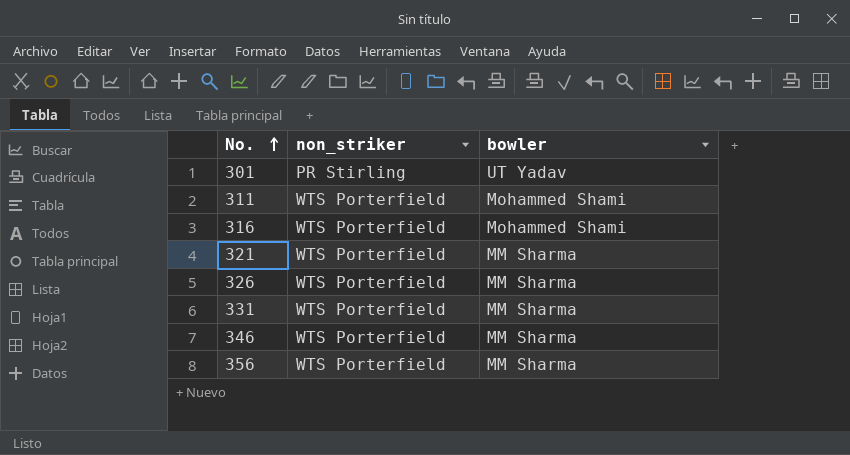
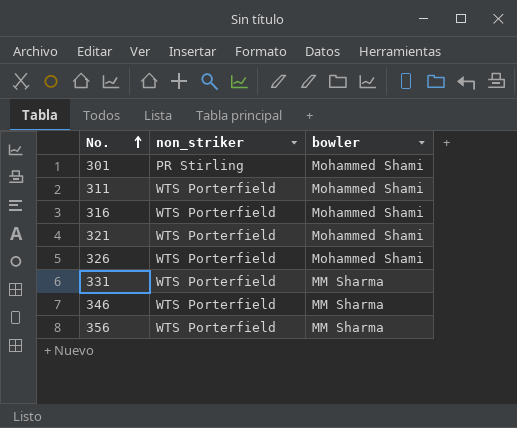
301 | bowler: UT Yadav -> Mohammed Shami
321 | bowler: MM Sharma -> Mohammed Shami
326 | bowler: MM Sharma -> Mohammed Shami

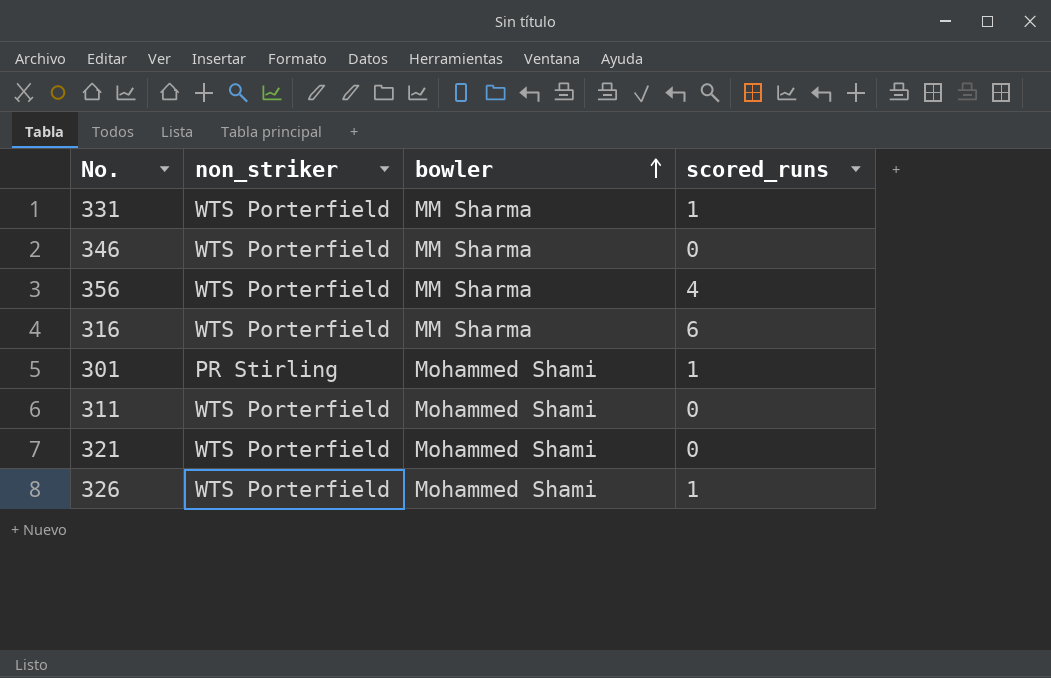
row order: No. ascending -> bowler ascending
column scored_runs | position: none -> 4
316 | bowler: Mohammed Shami -> MM Sharma

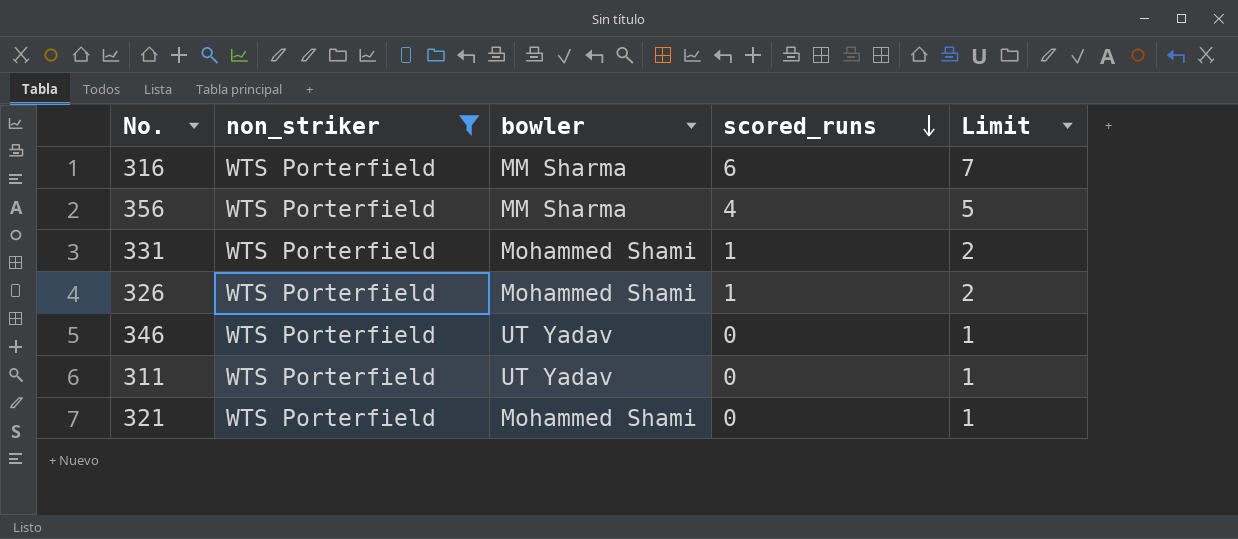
filter: none -> non_striker = WTS Porterfield
row order: bowler ascending -> scored_runs descending
column Limit | formula: none -> [scored_runs] + 1
331 | bowler: MM Sharma -> Mohammed Shami
346 | bowler: MM Sharma -> UT Yadav
311 | bowler: Mohammed Shami -> UT Yadav

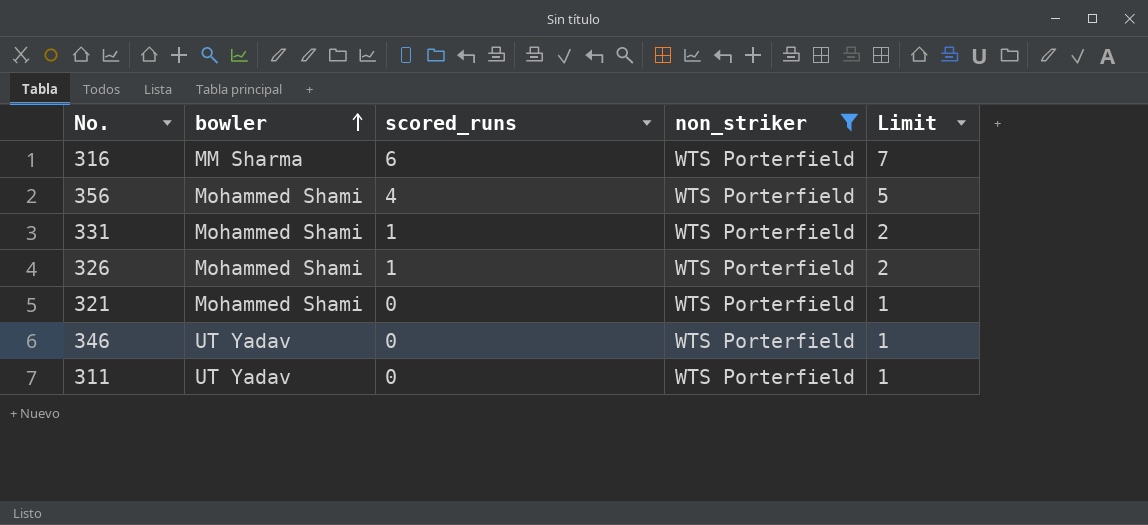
row order: scored_runs descending -> bowler ascending
column non_striker | position: 2 -> 4
356 | bowler: MM Sharma -> Mohammed Shami

